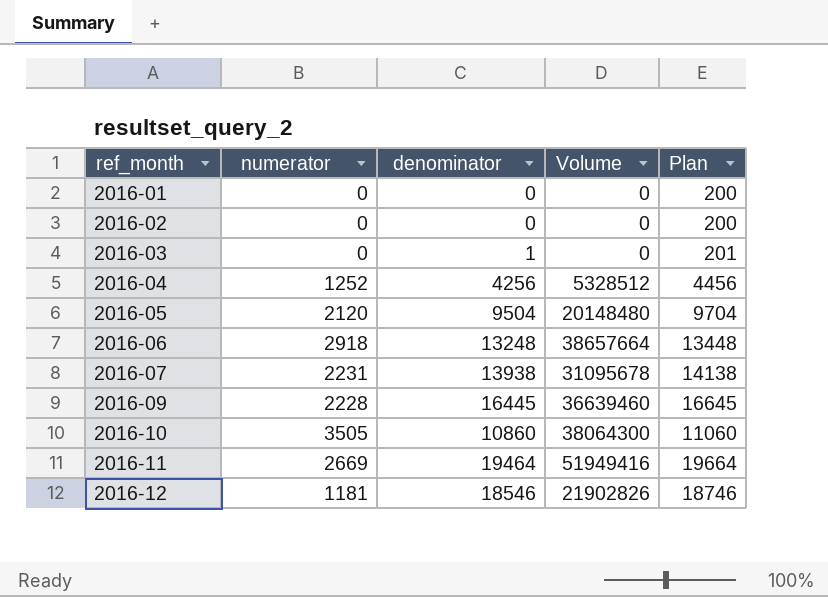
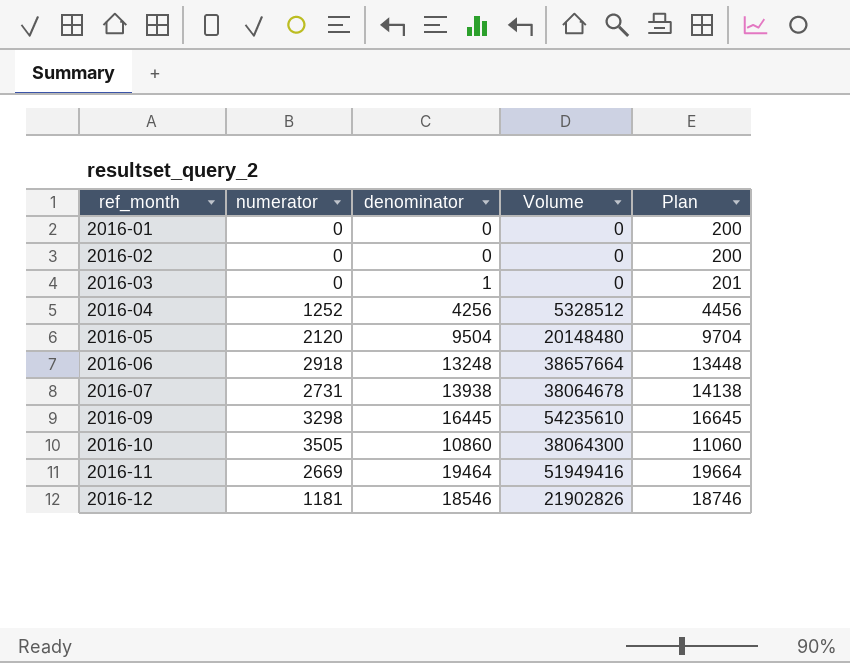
2016-07 | numerator: 2231 -> 2731
2016-07 | Volume: 31095678 -> 38064678
2016-09 | numerator: 2228 -> 3298
2016-09 | Volume: 36639460 -> 54235610

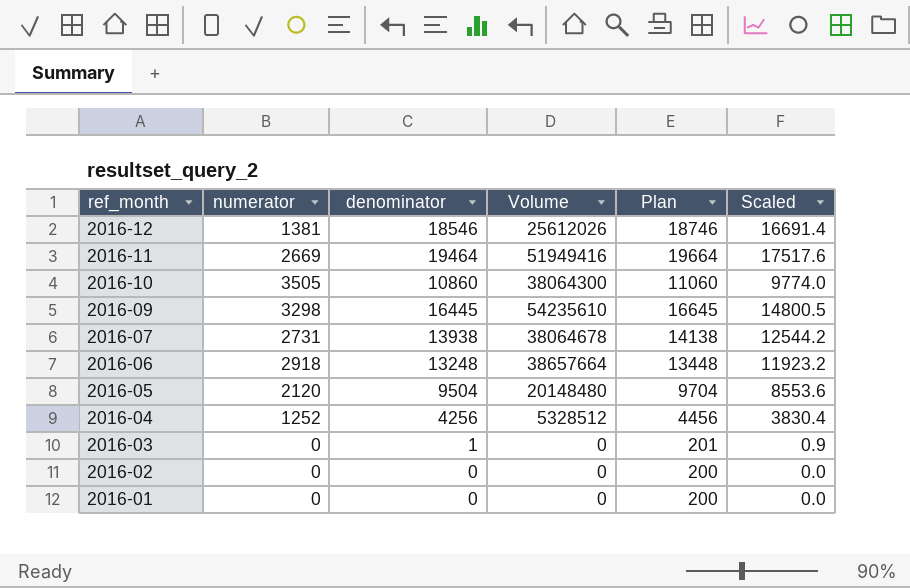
row order: ref_month ascending -> ref_month descending
column Scaled | formula: none -> [denominator] * 0.9
2016-12 | numerator: 1181 -> 1381
2016-12 | Volume: 21902826 -> 25612026

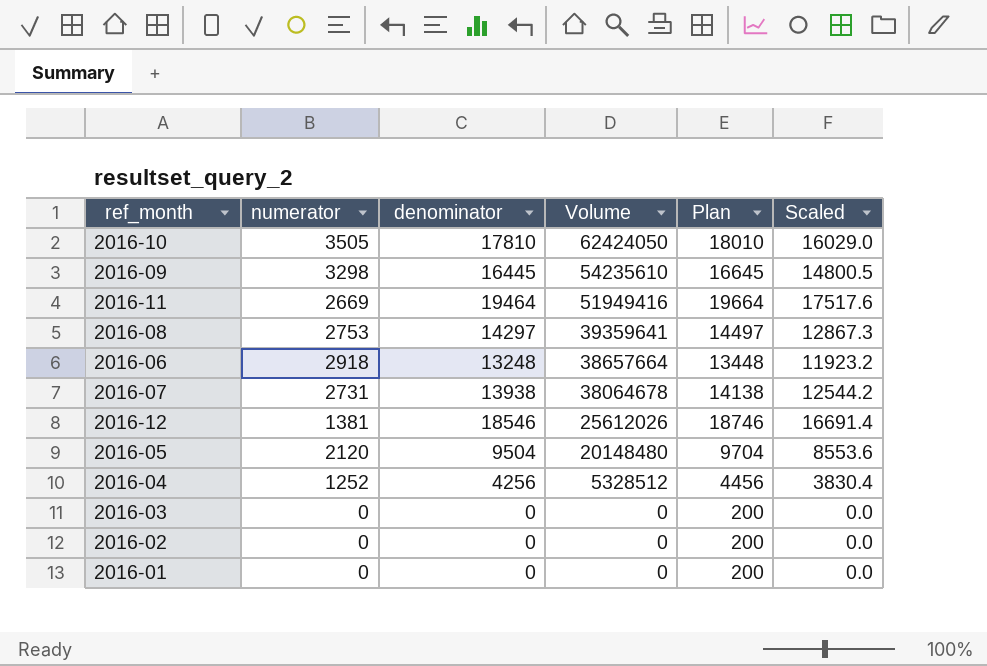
row order: ref_month descending -> Volume descending
2016-10 | denominator: 10860 -> 17810
2016-10 | Volume: 38064300 -> 62424050
2016-10 | Plan: 11060 -> 18010
2016-10 | Scaled: 9774.0 -> 16029.0
row 2016-08: none -> 2753 | 14297 | 39359641 | 14497 | 12867.3
2016-03 | denominator: 1 -> 0
2016-03 | Plan: 201 -> 200
2016-03 | Scaled: 0.9 -> 0.0

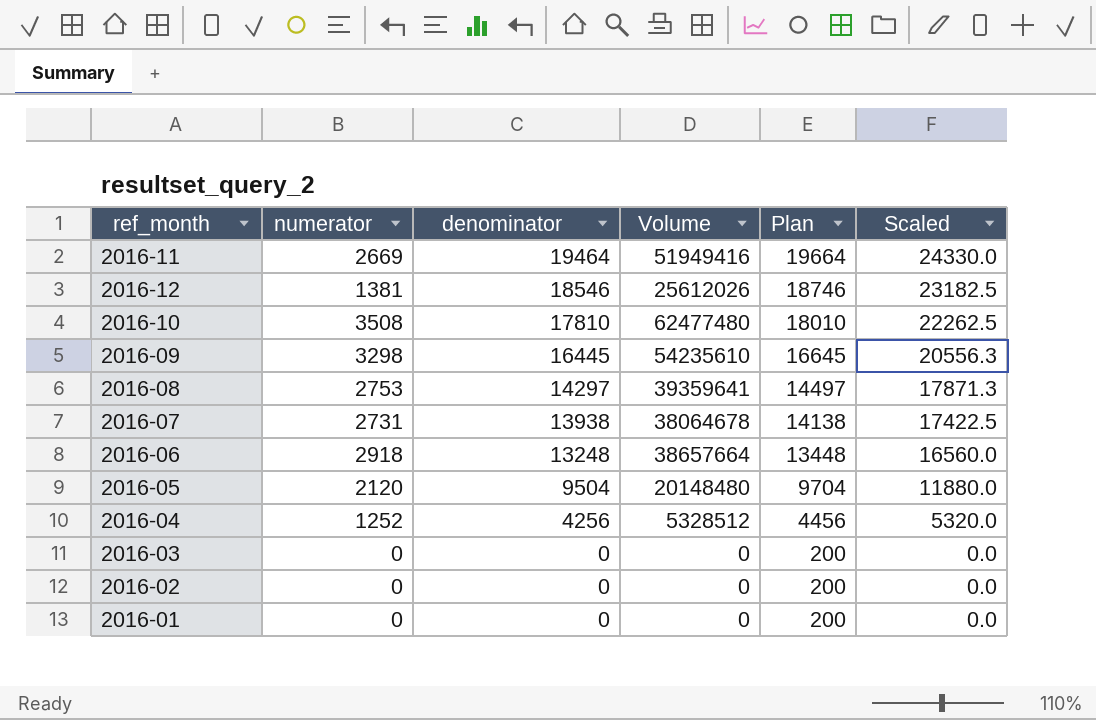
row order: Volume descending -> denominator descending
column Scaled | formula: [denominator] * 0.9 -> [denominator] * 1.25
2016-10 | numerator: 3505 -> 3508
2016-10 | Volume: 62424050 -> 62477480

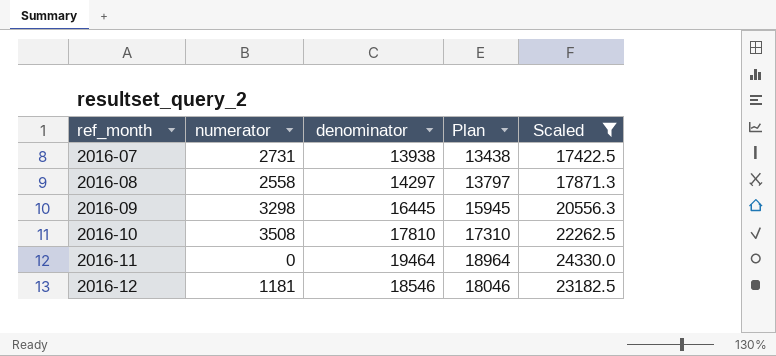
filter: none -> Scaled >= 17422.5
row order: denominator descending -> ref_month ascending
column Volume | formula: [numerator] * [denominator] -> none
column Plan | formula: [denominator] + 200 -> [denominator] - 500
2016-08 | numerator: 2753 -> 2558
2016-11 | numerator: 2669 -> 0
2016-12 | numerator: 1381 -> 1181

